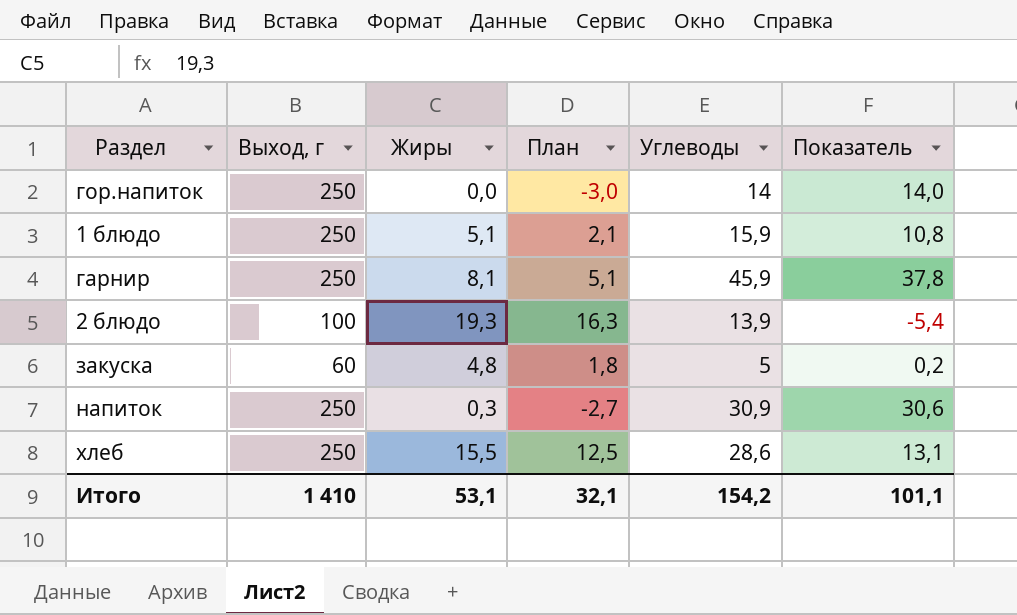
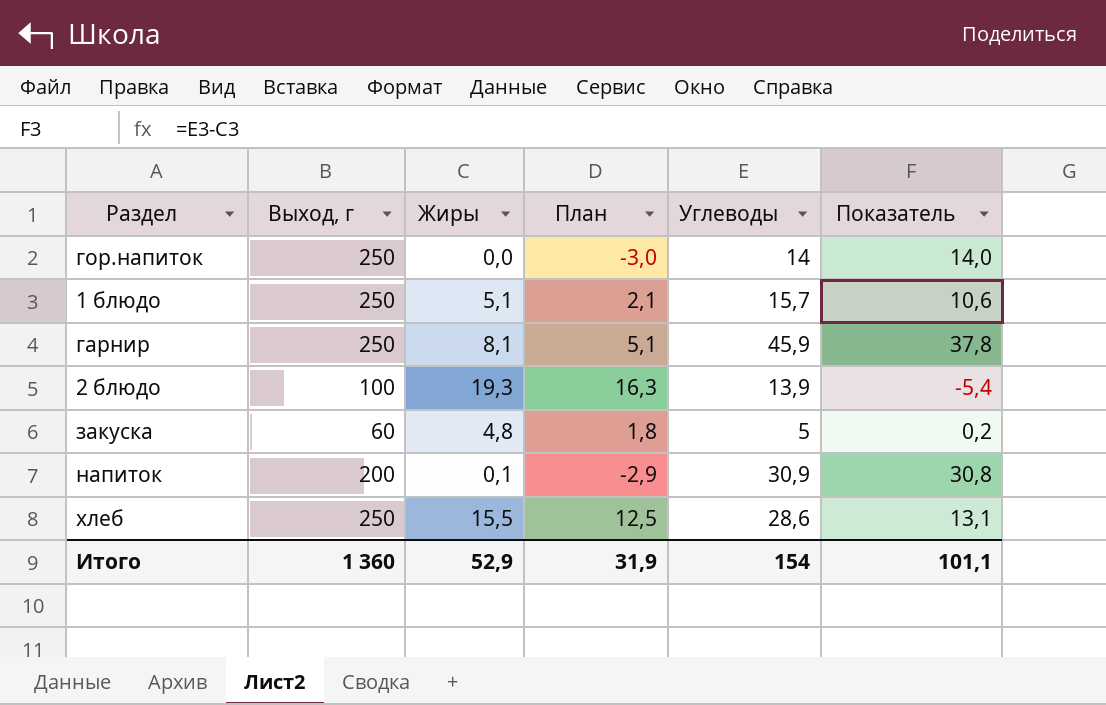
1 блюдо | Углеводы: 15,9 -> 15,7
1 блюдо | Показатель: 10,8 -> 10,6
напиток | Выход, г: 250 -> 200
напиток | Жиры: 0,3 -> 0,1
напиток | План: -2,7 -> -2,9
напиток | Показатель: 30,6 -> 30,8
Итого | Выход, г: 1 410 -> 1 360
Итого | Жиры: 53,1 -> 52,9
Итого | План: 32,1 -> 31,9
Итого | Углеводы: 154,2 -> 154

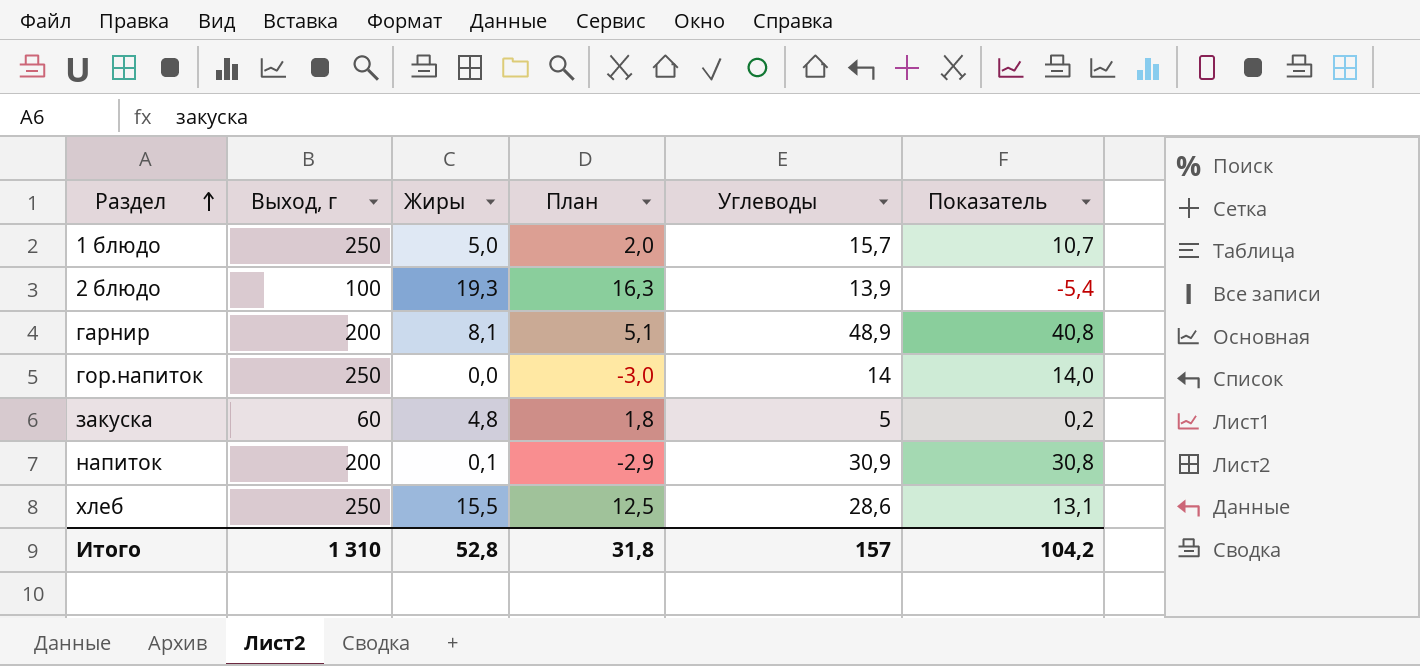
row order: none -> Раздел ascending
1 блюдо | Жиры: 5,1 -> 5,0
1 блюдо | План: 2,1 -> 2,0
1 блюдо | Показатель: 10,6 -> 10,7
гарнир | Выход, г: 250 -> 200
гарнир | Углеводы: 45,9 -> 48,9
гарнир | Показатель: 37,8 -> 40,8
Итого | Выход, г: 1 360 -> 1 310
Итого | Жиры: 52,9 -> 52,8
Итого | План: 31,9 -> 31,8
Итого | Углеводы: 154 -> 157
Итого | Показатель: 101,1 -> 104,2

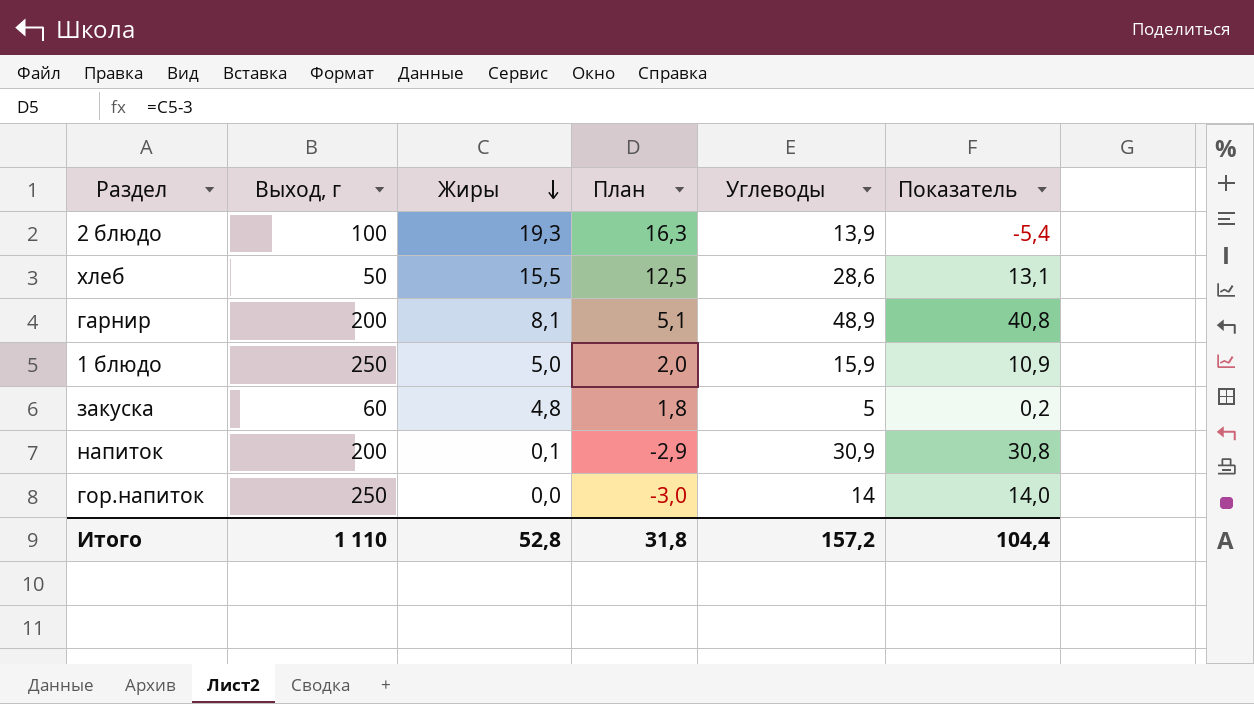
row order: Раздел ascending -> Жиры descending
хлеб | Выход, г: 250 -> 50
1 блюдо | Углеводы: 15,7 -> 15,9
1 блюдо | Показатель: 10,7 -> 10,9
Итого | Выход, г: 1 310 -> 1 110
Итого | Углеводы: 157 -> 157,2
Итого | Показатель: 104,2 -> 104,4

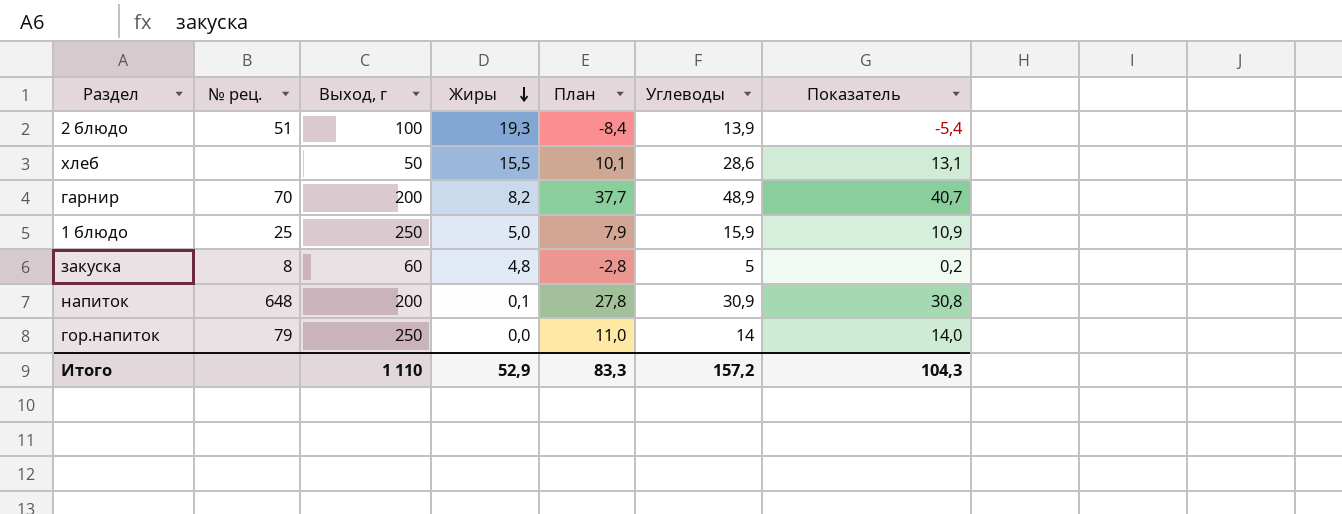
column № рец. | position: none -> 2
column План | formula: [Жиры] - 3 -> [Показатель] - 3
гарнир | Жиры: 8,1 -> 8,2
гарнир | Показатель: 40,8 -> 40,7
Итого | Жиры: 52,8 -> 52,9
Итого | План: 31,8 -> 83,3
Итого | Показатель: 104,4 -> 104,3

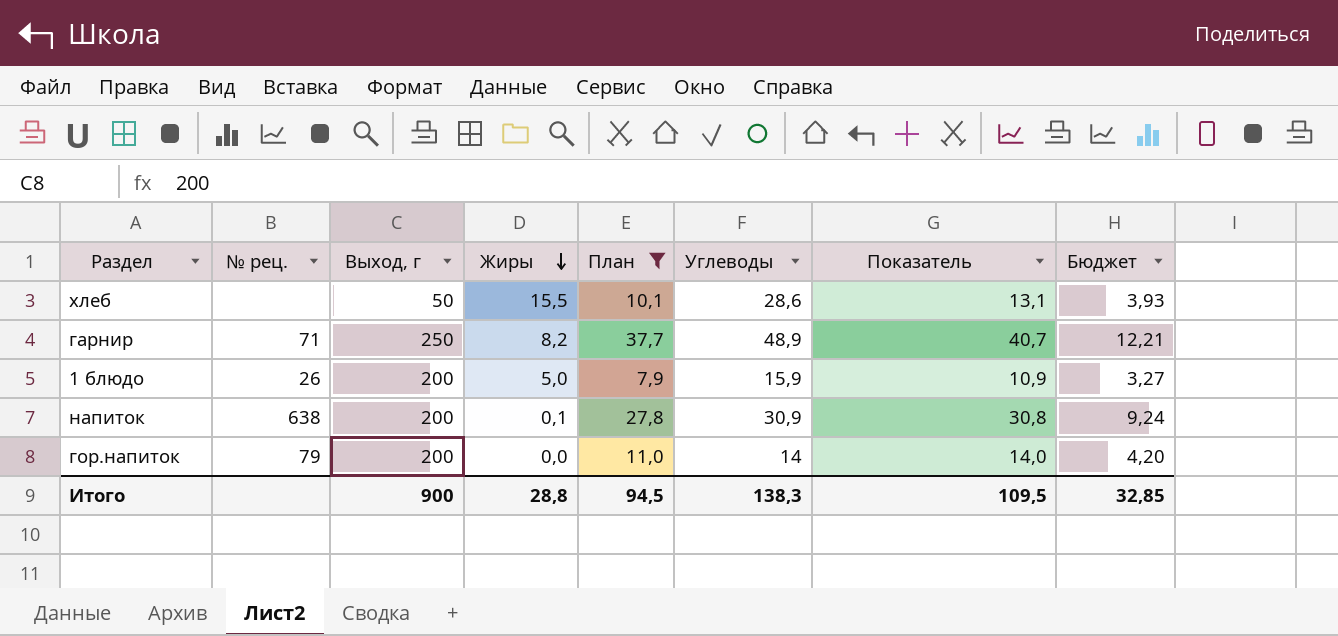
filter: none -> План >= 7,9
column Бюджет | formula: none -> [Показатель] * 0,3
гарнир | № рец.: 70 -> 71
гарнир | Выход, г: 200 -> 250
1 блюдо | № рец.: 25 -> 26
1 блюдо | Выход, г: 250 -> 200
напиток | № рец.: 648 -> 638
гор.напиток | Выход, г: 250 -> 200
Итого | Выход, г: 1 110 -> 900
Итого | Жиры: 52,9 -> 28,8
Итого | План: 83,3 -> 94,5
Итого | Углеводы: 157,2 -> 138,3
Итого | Показатель: 104,3 -> 109,5

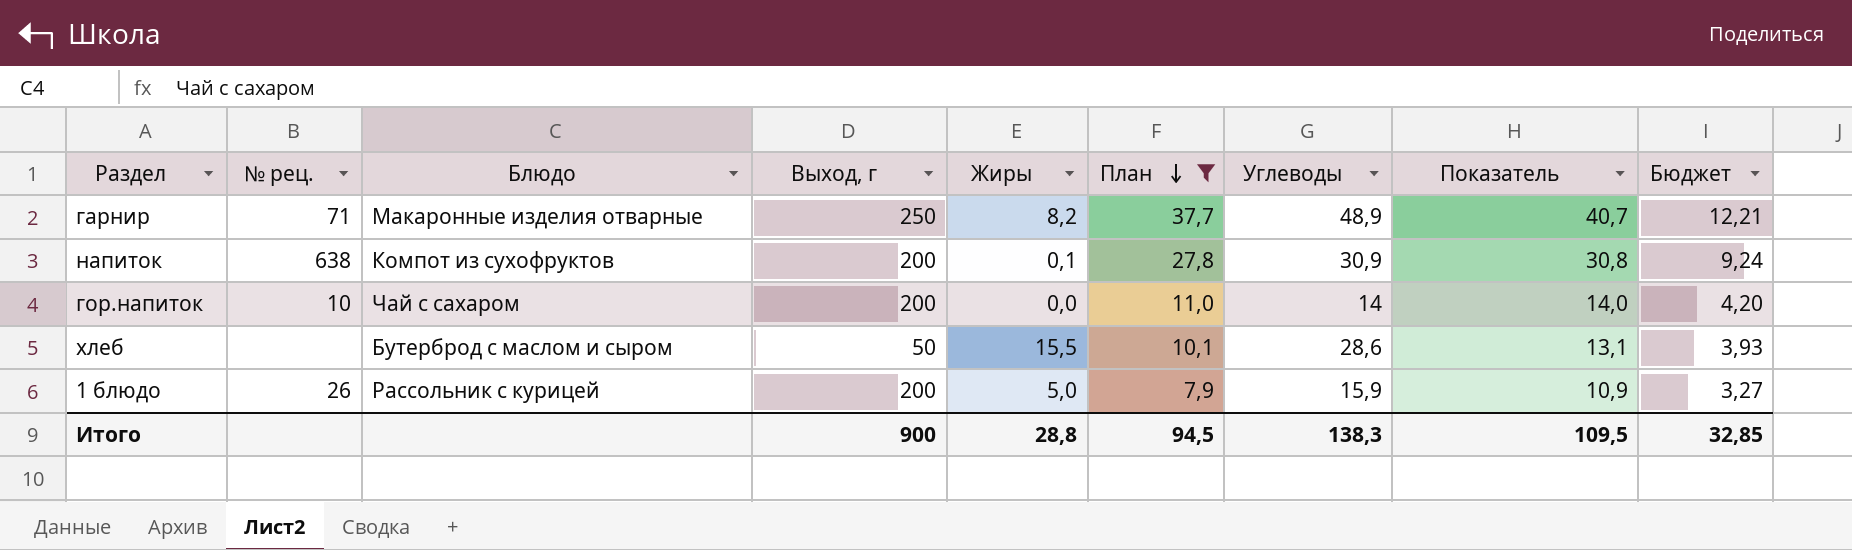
row order: Жиры descending -> План descending
column Блюдо | position: none -> 3
гор.напиток | № рец.: 79 -> 10

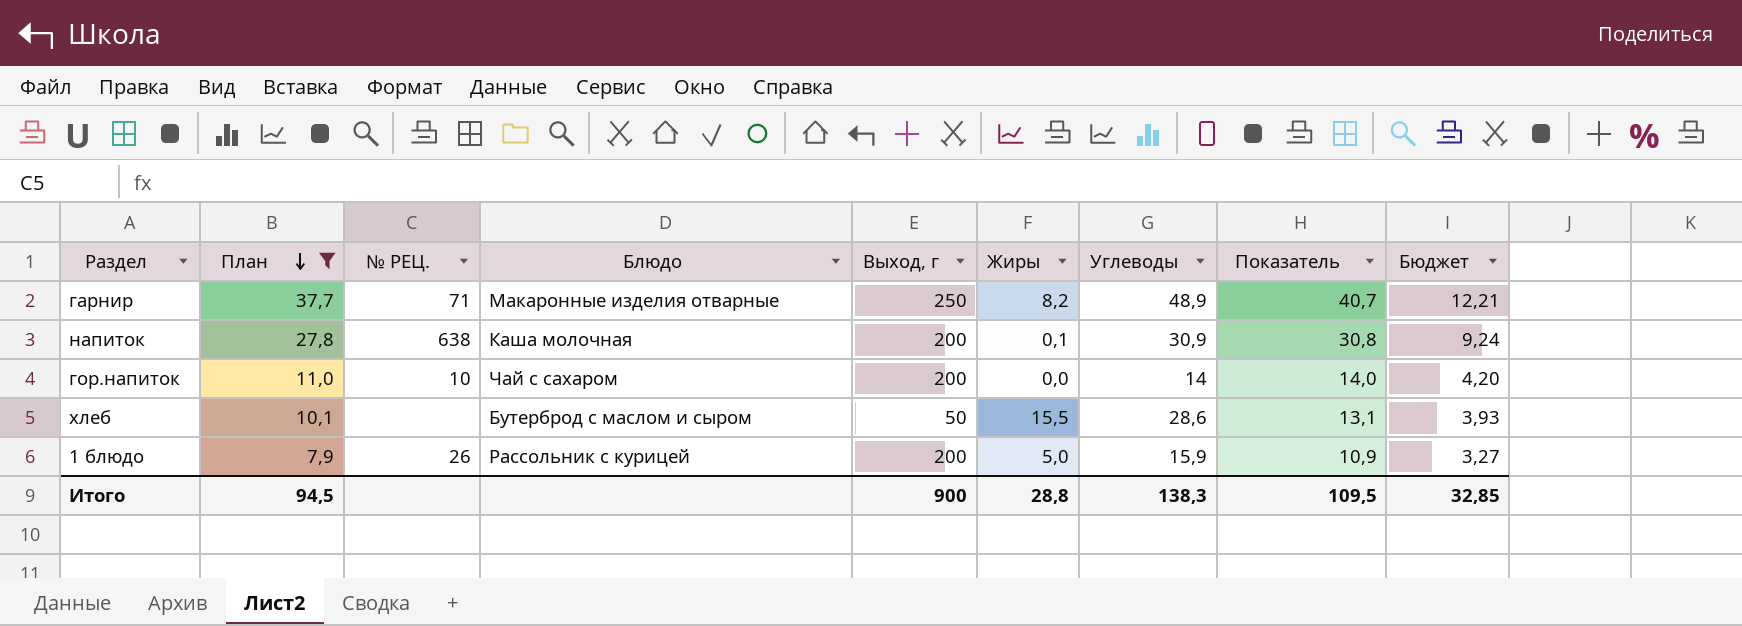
column План | position: 6 -> 2
column name: № рец. -> № РЕЦ.
напиток | Блюдо: Компот из сухофруктов -> Каша молочная

